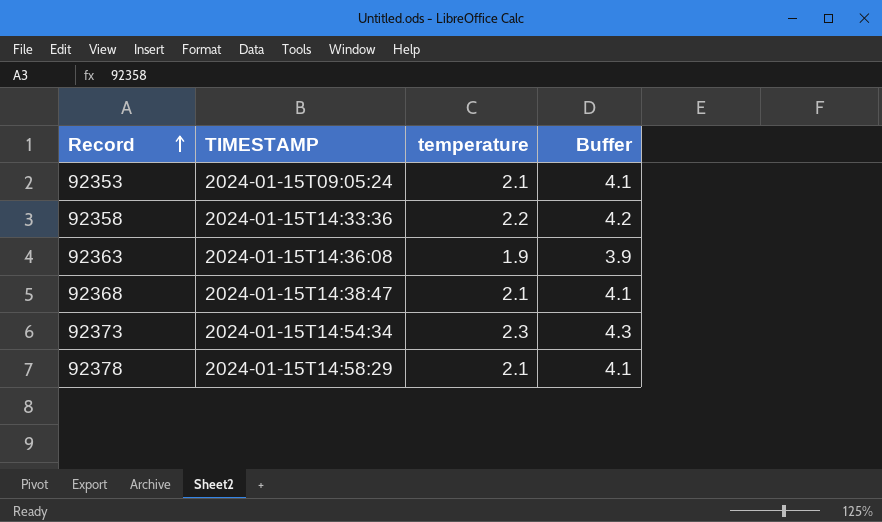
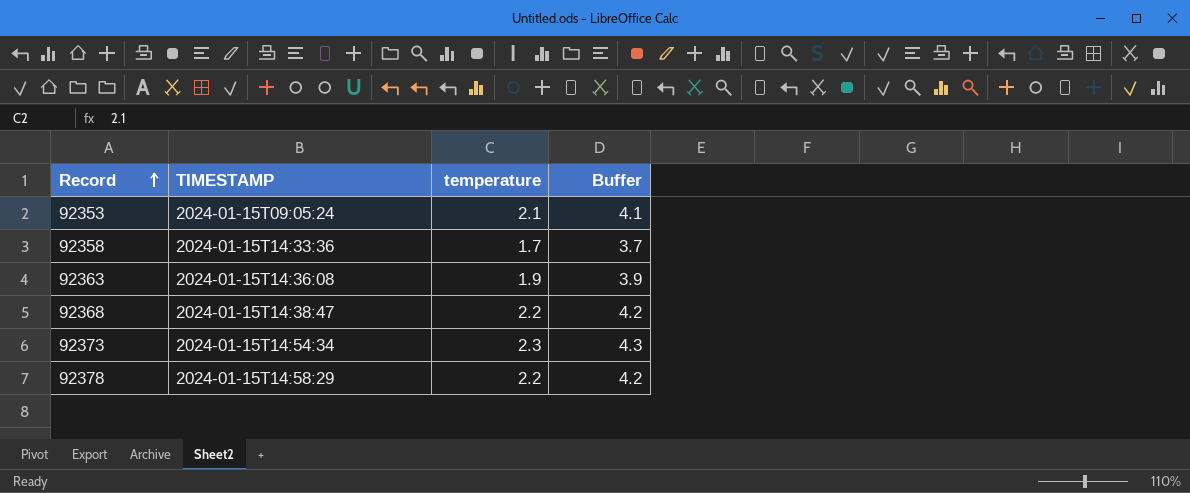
92358 | temperature: 2.2 -> 1.7
92358 | Buffer: 4.2 -> 3.7
92368 | temperature: 2.1 -> 2.2
92368 | Buffer: 4.1 -> 4.2
92378 | temperature: 2.1 -> 2.2
92378 | Buffer: 4.1 -> 4.2

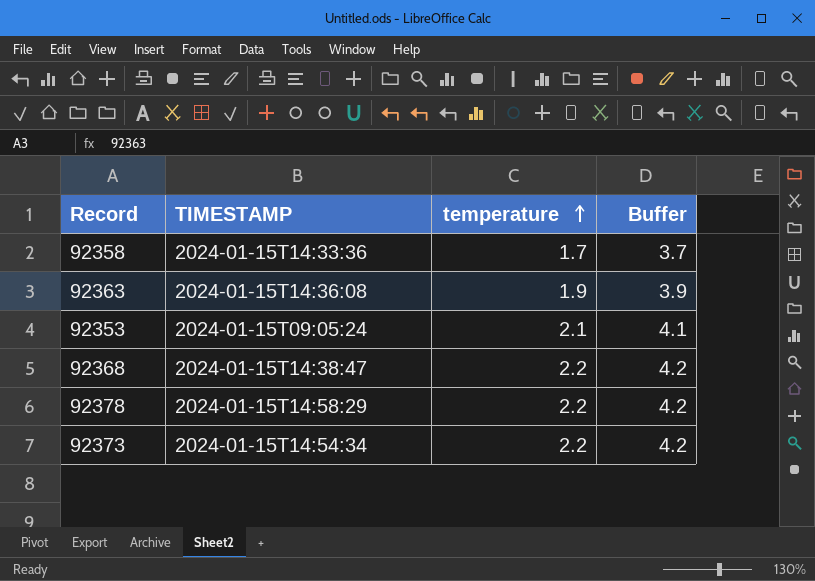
row order: Record ascending -> temperature ascending
92373 | temperature: 2.3 -> 2.2
92373 | Buffer: 4.3 -> 4.2

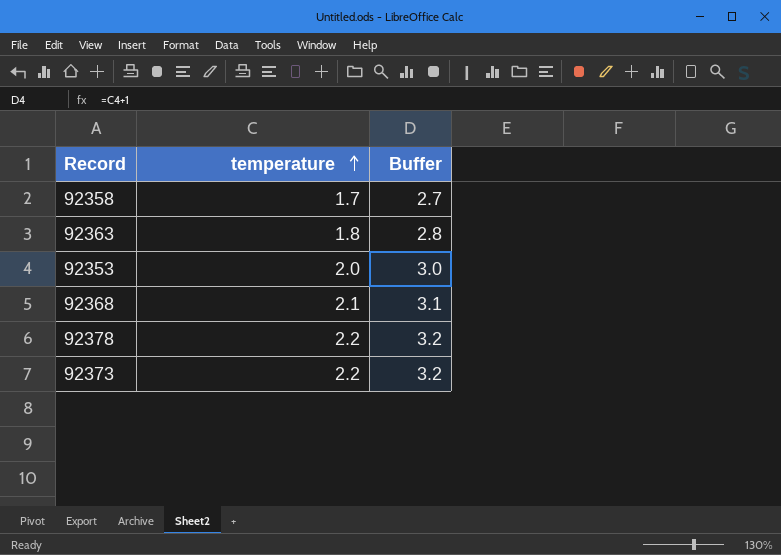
column TIMESTAMP | position: 2 -> none
column Buffer | formula: [temperature] + 2 -> [temperature] + 1
92363 | temperature: 1.9 -> 1.8
92353 | temperature: 2.1 -> 2.0
92368 | temperature: 2.2 -> 2.1

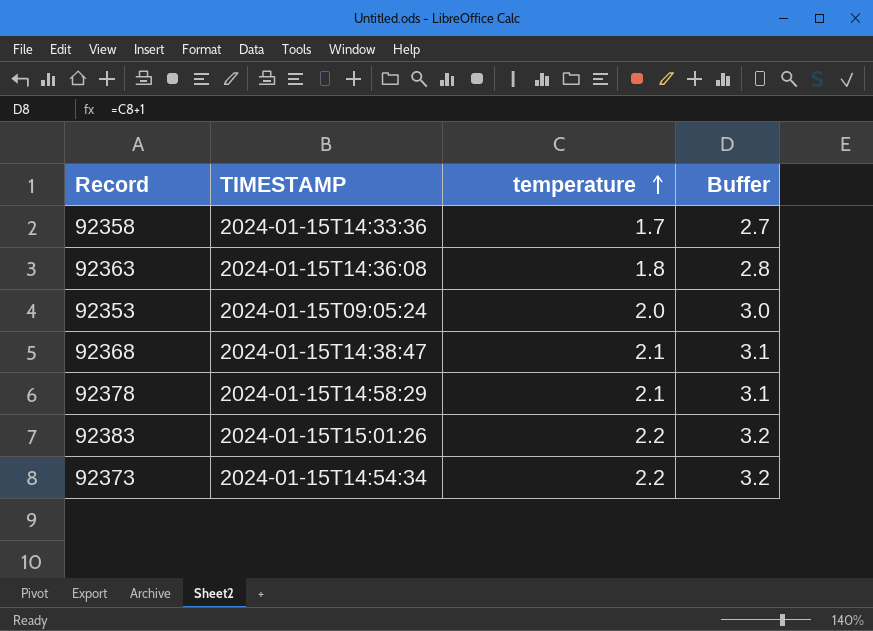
column TIMESTAMP | position: none -> 2
92378 | temperature: 2.2 -> 2.1
92378 | Buffer: 3.2 -> 3.1
row 92383: none -> 2024-01-15T15:01:26 | 2.2 | 3.2

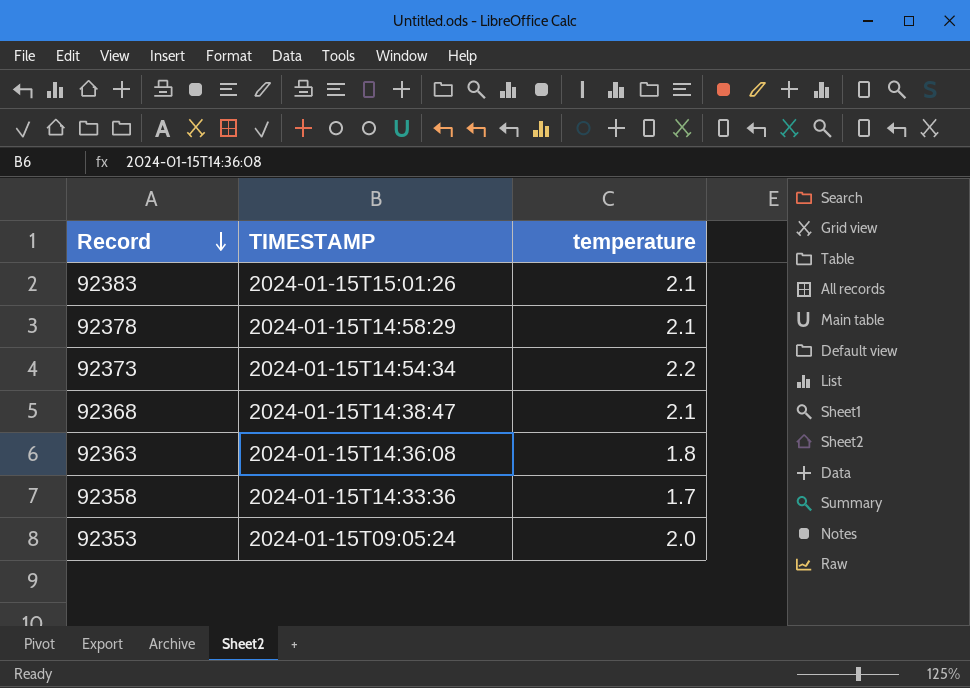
row order: temperature ascending -> Record descending
column Buffer | formula: [temperature] + 1 -> none
92383 | temperature: 2.2 -> 2.1

